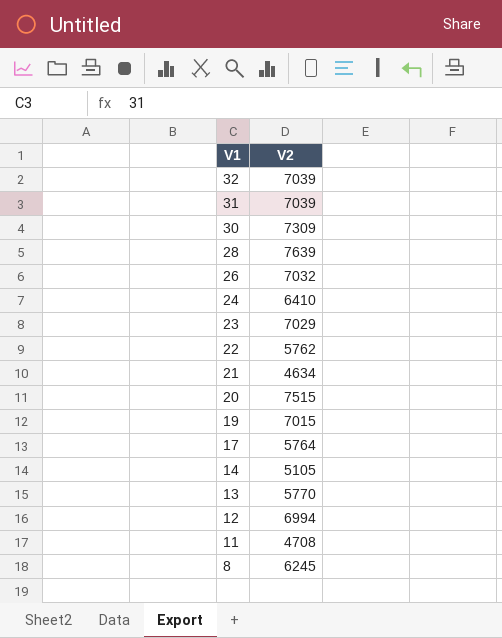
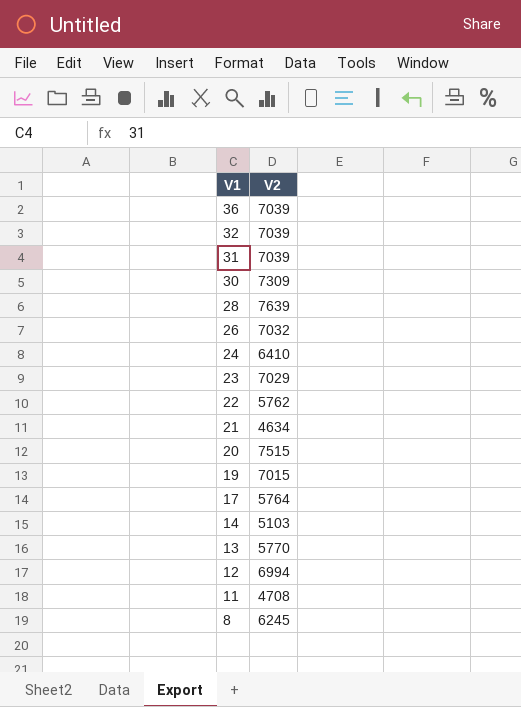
row 36: none -> 7039
14 | V2: 5105 -> 5103

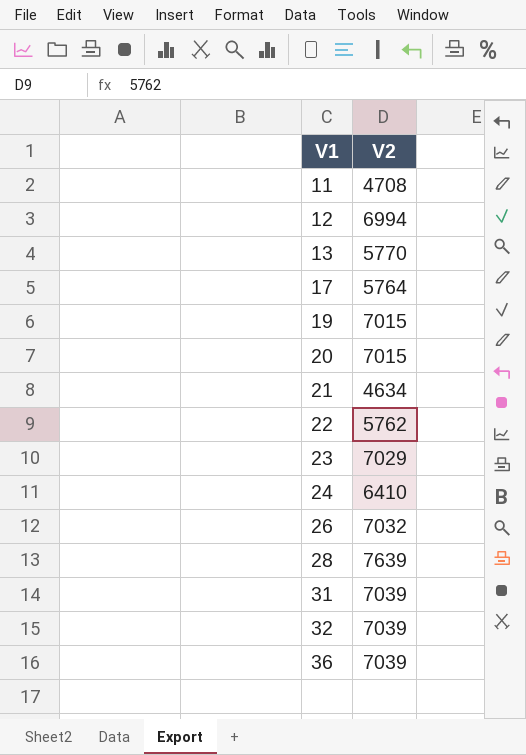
row order: V1 descending -> V1 ascending
row 30: 7309 -> none
row 14: 5103 -> none
row 8: 6245 -> none
20 | V2: 7515 -> 7015

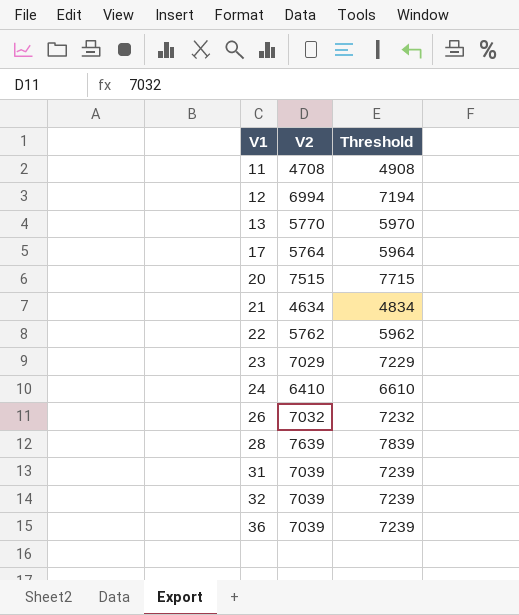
column Threshold | formula: none -> [V2] + 200
row 19: 7015 -> none
20 | V2: 7015 -> 7515

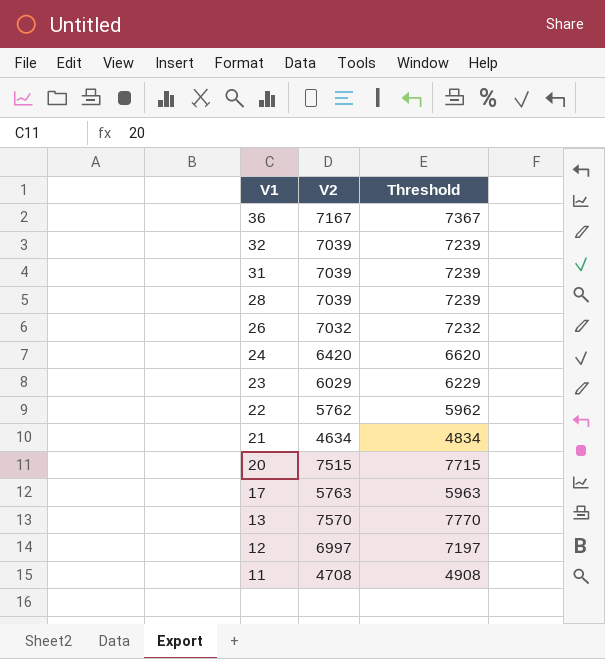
row order: V1 ascending -> V1 descending
36 | V2: 7039 -> 7167
36 | Threshold: 7239 -> 7367
28 | V2: 7639 -> 7039
28 | Threshold: 7839 -> 7239
24 | V2: 6410 -> 6420
24 | Threshold: 6610 -> 6620
23 | V2: 7029 -> 6029
23 | Threshold: 7229 -> 6229
17 | V2: 5764 -> 5763
17 | Threshold: 5964 -> 5963
13 | V2: 5770 -> 7570
13 | Threshold: 5970 -> 7770
12 | V2: 6994 -> 6997
12 | Threshold: 7194 -> 7197

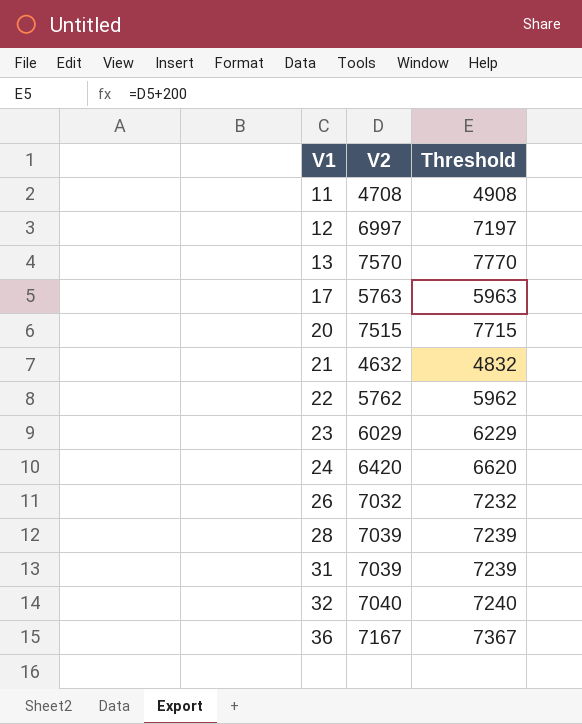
row order: V1 descending -> V1 ascending
21 | V2: 4634 -> 4632
21 | Threshold: 4834 -> 4832
32 | V2: 7039 -> 7040
32 | Threshold: 7239 -> 7240

